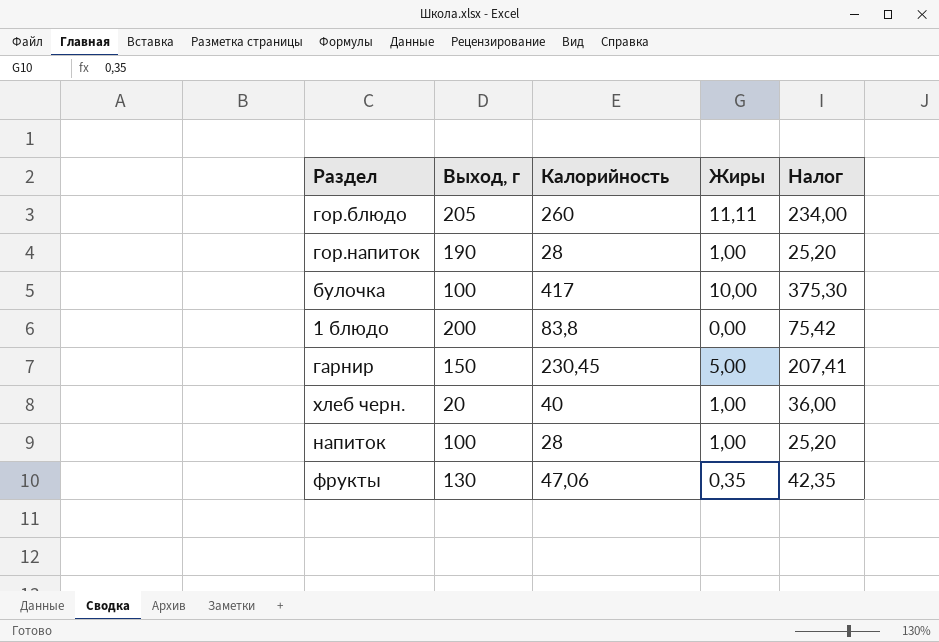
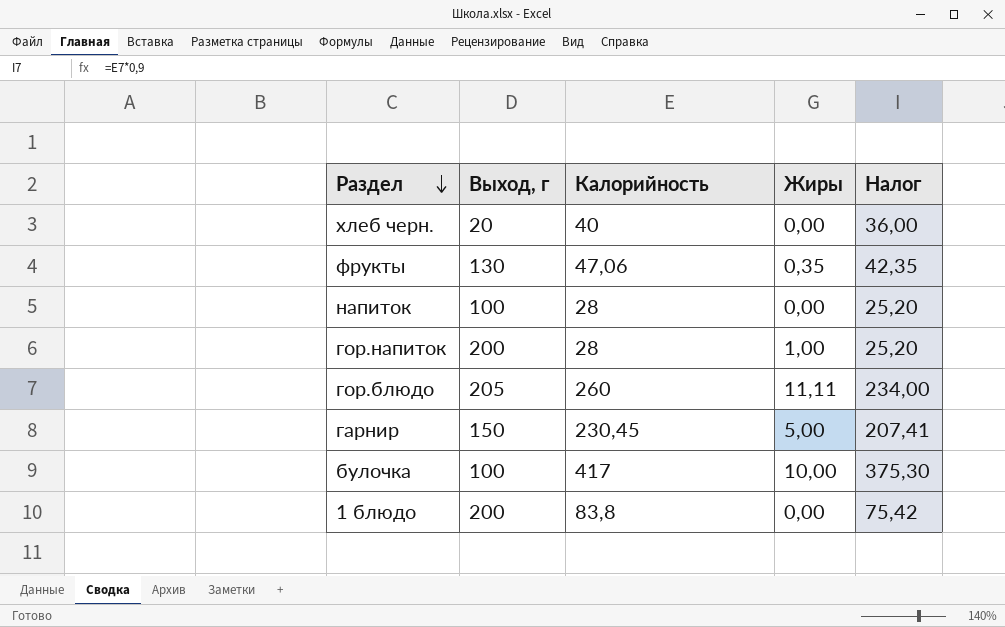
row order: none -> Раздел descending
хлеб черн. | Жиры: 1,00 -> 0,00
напиток | Жиры: 1,00 -> 0,00
гор.напиток | Выход, г: 190 -> 200

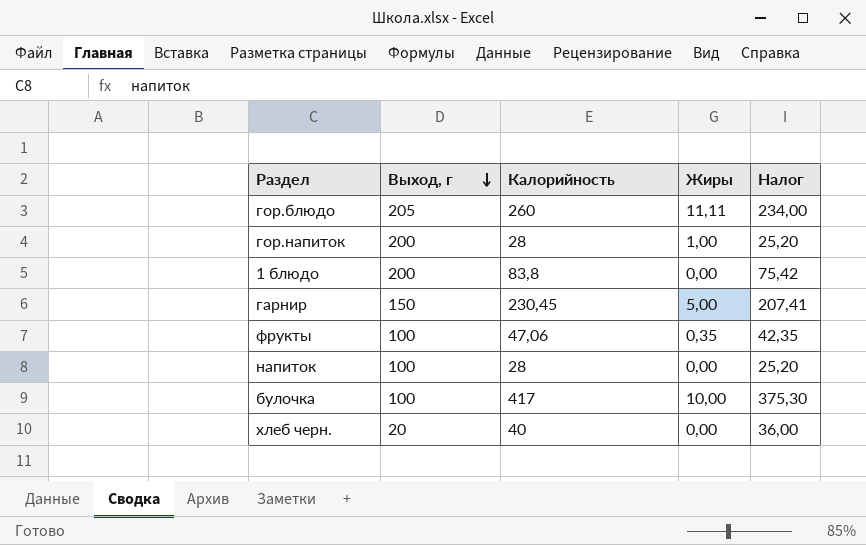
row order: Раздел descending -> Выход, г descending
фрукты | Выход, г: 130 -> 100

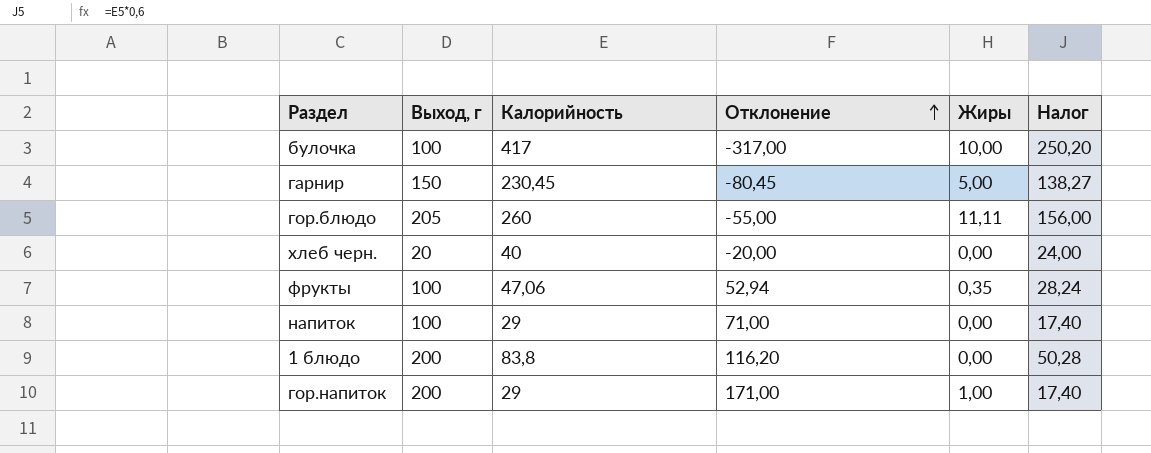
row order: Выход, г descending -> Отклонение ascending
column Отклонение | formula: none -> [Выход, г] - [Калорийность]
column Налог | formula: [Калорийность] * 0,9 -> [Калорийность] * 0,6
напиток | Калорийность: 28 -> 29
гор.напиток | Калорийность: 28 -> 29

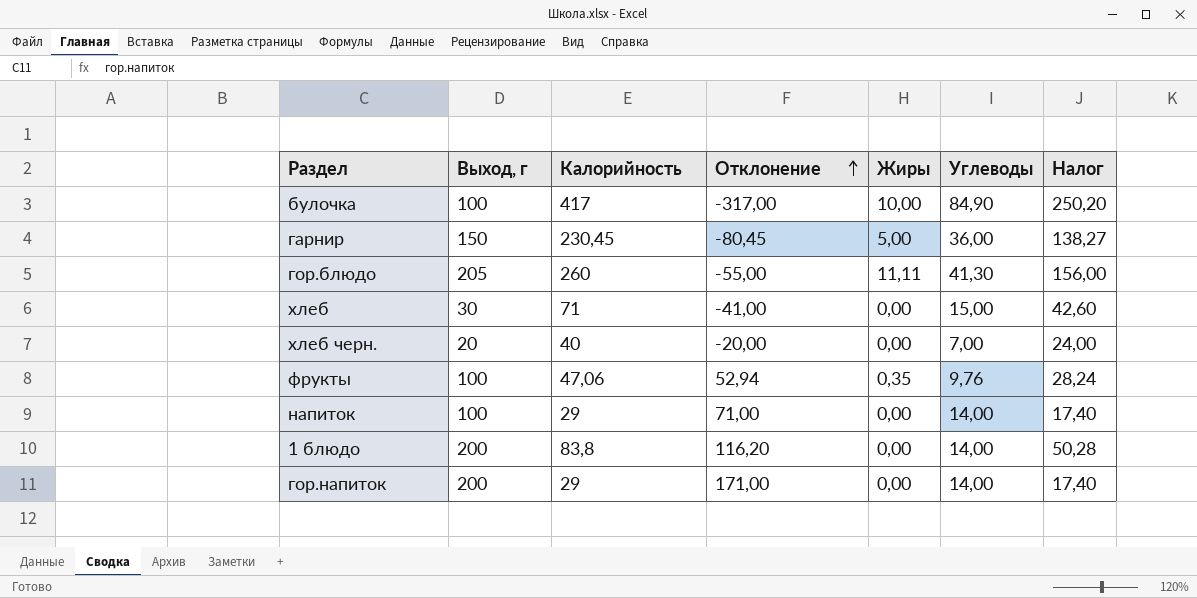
column Углеводы | position: none -> 6
row хлеб: none -> 30 | 71 | -41,00 | 0,00 | 15,00 | 42,60
гор.напиток | Жиры: 1,00 -> 0,00

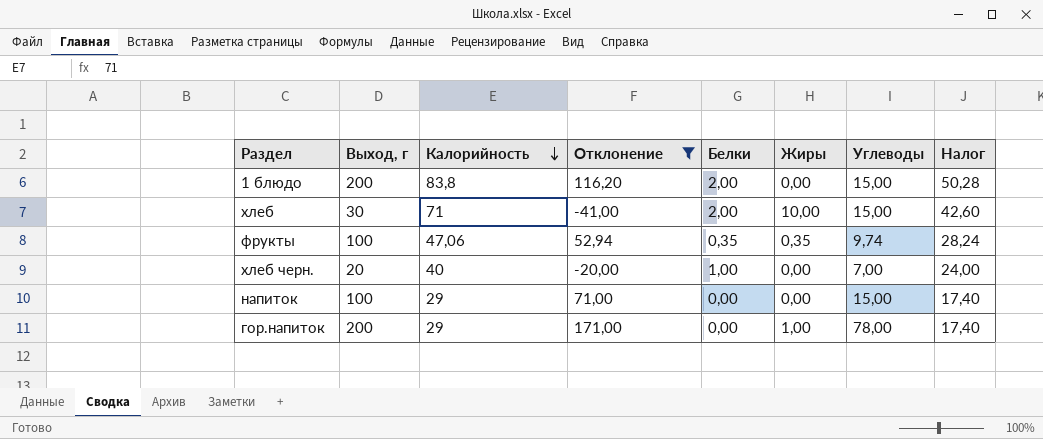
filter: none -> Отклонение >= -41,00
row order: Отклонение ascending -> Калорийность descending
column Белки | position: none -> 5
1 блюдо | Углеводы: 14,00 -> 15,00
хлеб | Жиры: 0,00 -> 10,00
фрукты | Углеводы: 9,76 -> 9,74
напиток | Углеводы: 14,00 -> 15,00
гор.напиток | Жиры: 0,00 -> 1,00
гор.напиток | Углеводы: 14,00 -> 78,00

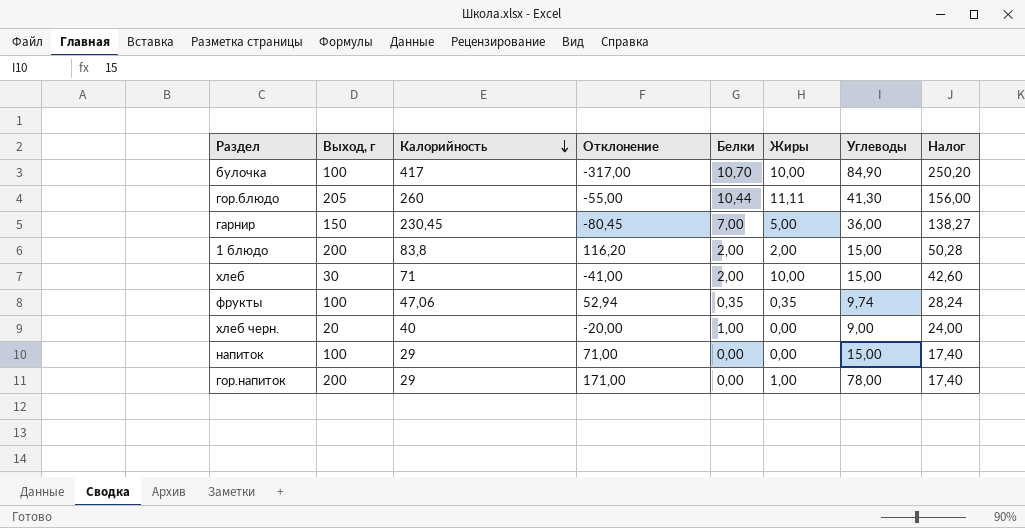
filter: Отклонение >= -41,00 -> none
1 блюдо | Жиры: 0,00 -> 2,00
хлеб черн. | Углеводы: 7,00 -> 9,00

